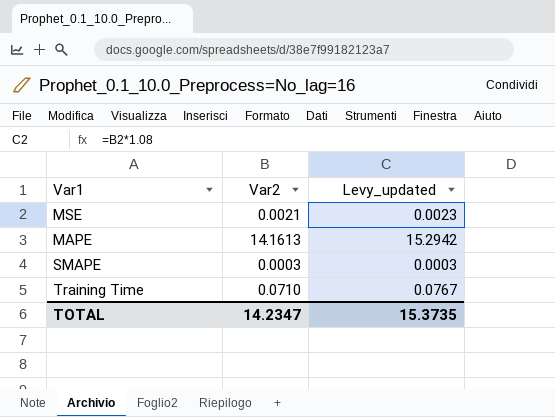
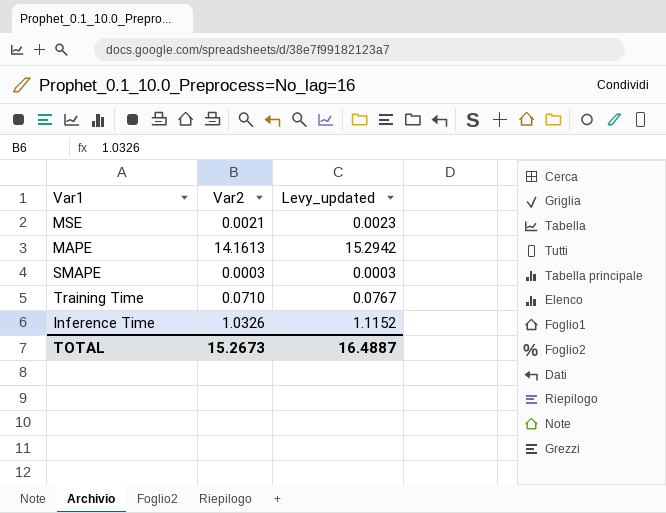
row Inference Time: none -> 1.0326 | 1.1152
TOTAL | Var2: 14.2347 -> 15.2673
TOTAL | Levy_updated: 15.3735 -> 16.4887

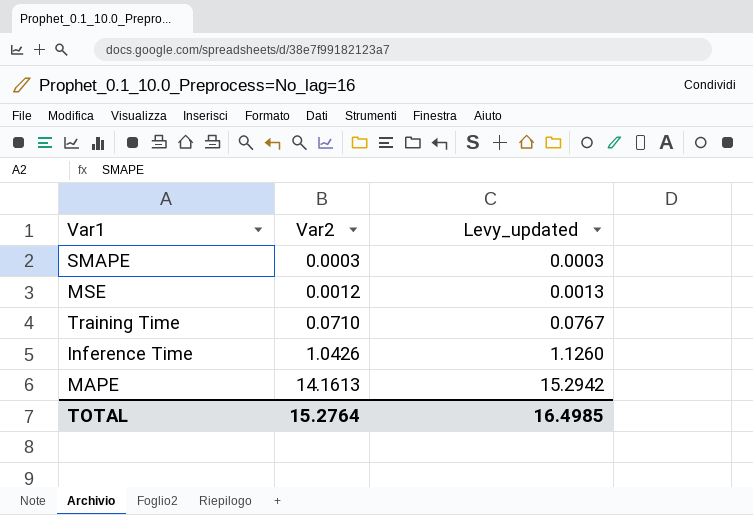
row order: none -> Var2 ascending
MSE | Var2: 0.0021 -> 0.0012
MSE | Levy_updated: 0.0023 -> 0.0013
Inference Time | Var2: 1.0326 -> 1.0426
Inference Time | Levy_updated: 1.1152 -> 1.1260
TOTAL | Var2: 15.2673 -> 15.2764
TOTAL | Levy_updated: 16.4887 -> 16.4985

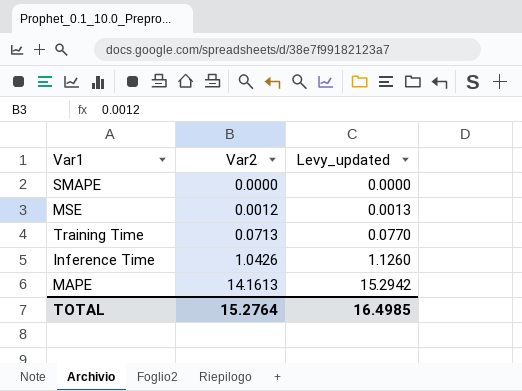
SMAPE | Var2: 0.0003 -> 0.0000
SMAPE | Levy_updated: 0.0003 -> 0.0000
Training Time | Var2: 0.0710 -> 0.0713
Training Time | Levy_updated: 0.0767 -> 0.0770

